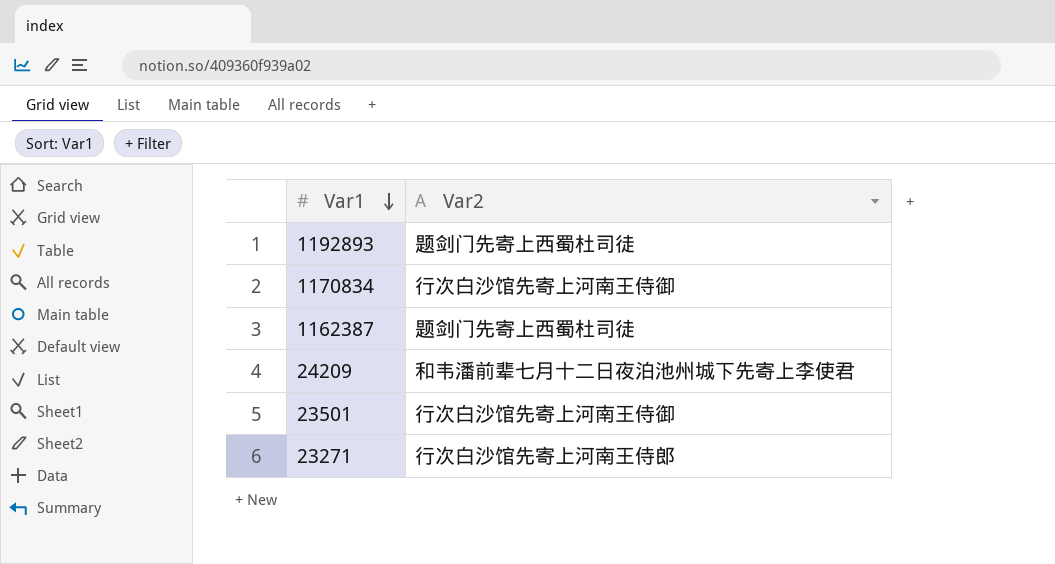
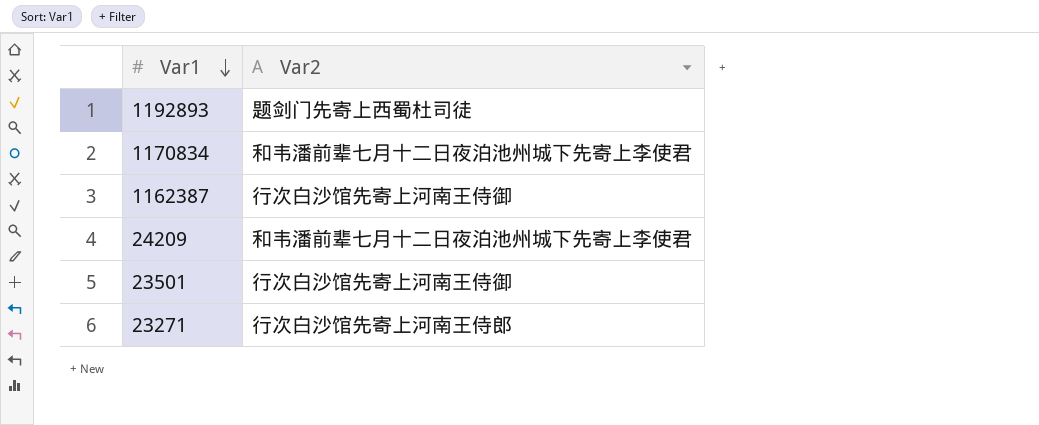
1170834 | Var2: 行次白沙馆先寄上河南王侍御 -> 和韦潘前辈七月十二日夜泊池州城下先寄上李使君
1162387 | Var2: 题剑门先寄上西蜀杜司徒 -> 行次白沙馆先寄上河南王侍御

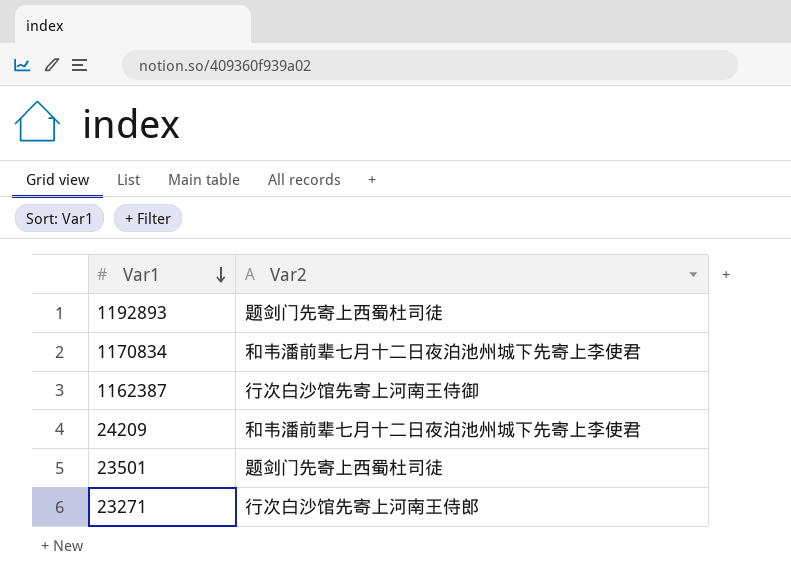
23501 | Var2: 行次白沙馆先寄上河南王侍御 -> 题剑门先寄上西蜀杜司徒

